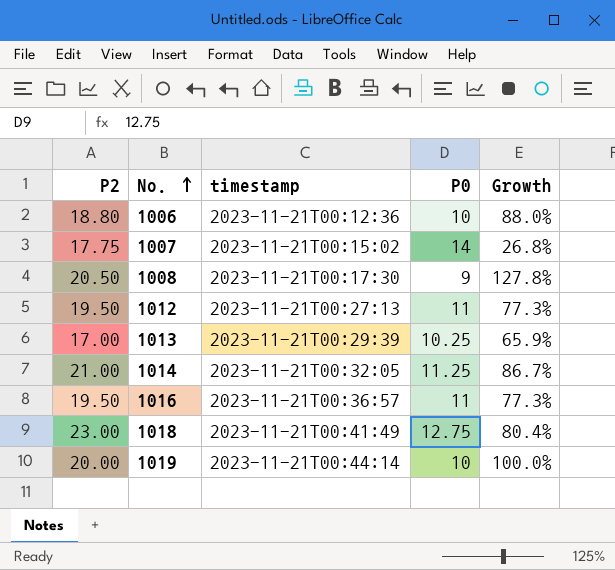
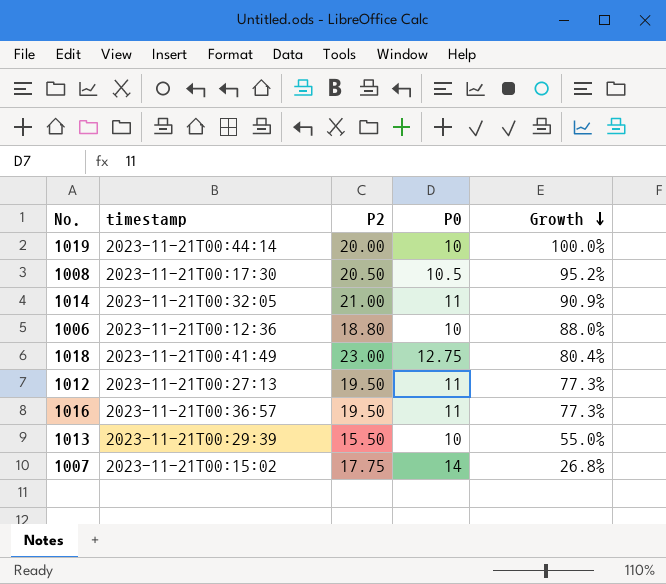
row order: No. ascending -> Growth descending
column P2 | position: 1 -> 3
1008 | P0: 9 -> 10.5
1008 | Growth: 127.8% -> 95.2%
1014 | P0: 11.25 -> 11
1014 | Growth: 86.7% -> 90.9%
1013 | P2: 17.00 -> 15.50
1013 | P0: 10.25 -> 10
1013 | Growth: 65.9% -> 55.0%

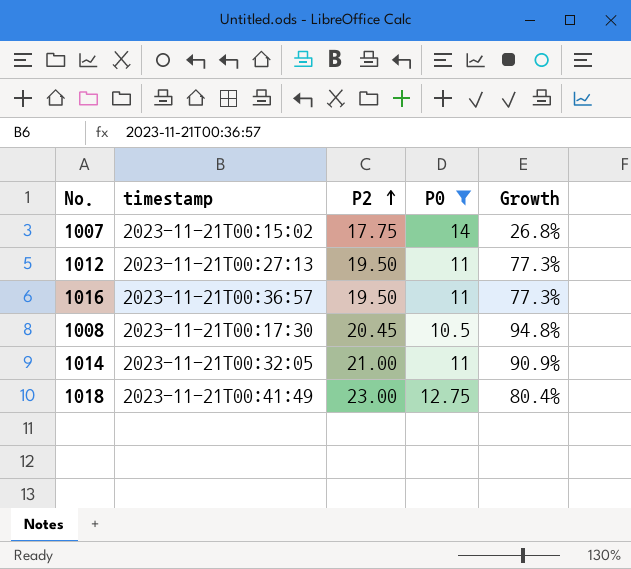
filter: none -> P0 != 10
row order: Growth descending -> P2 ascending
1008 | P2: 20.50 -> 20.45
1008 | Growth: 95.2% -> 94.8%

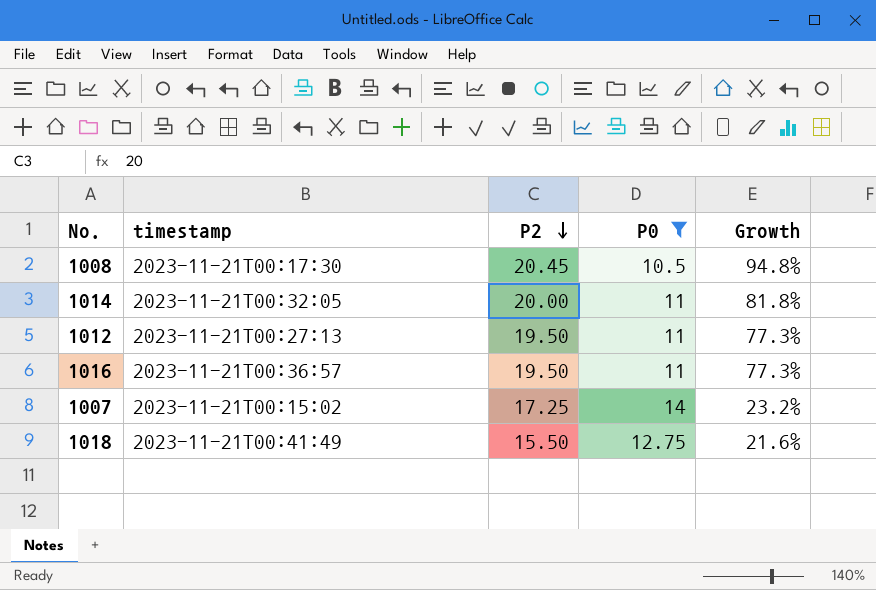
row order: P2 ascending -> P2 descending
1014 | P2: 21.00 -> 20.00
1014 | Growth: 90.9% -> 81.8%
1007 | P2: 17.75 -> 17.25
1007 | Growth: 26.8% -> 23.2%
1018 | P2: 23.00 -> 15.50
1018 | Growth: 80.4% -> 21.6%

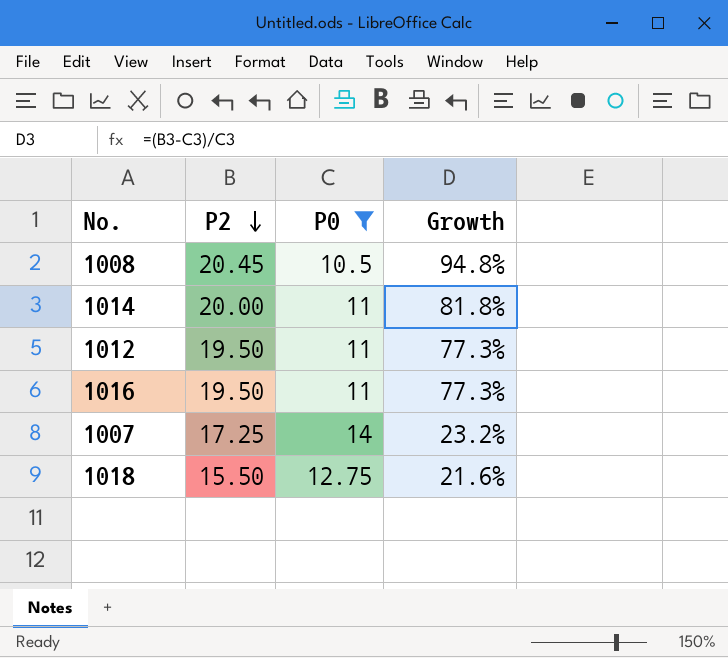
column timestamp | position: 2 -> none

